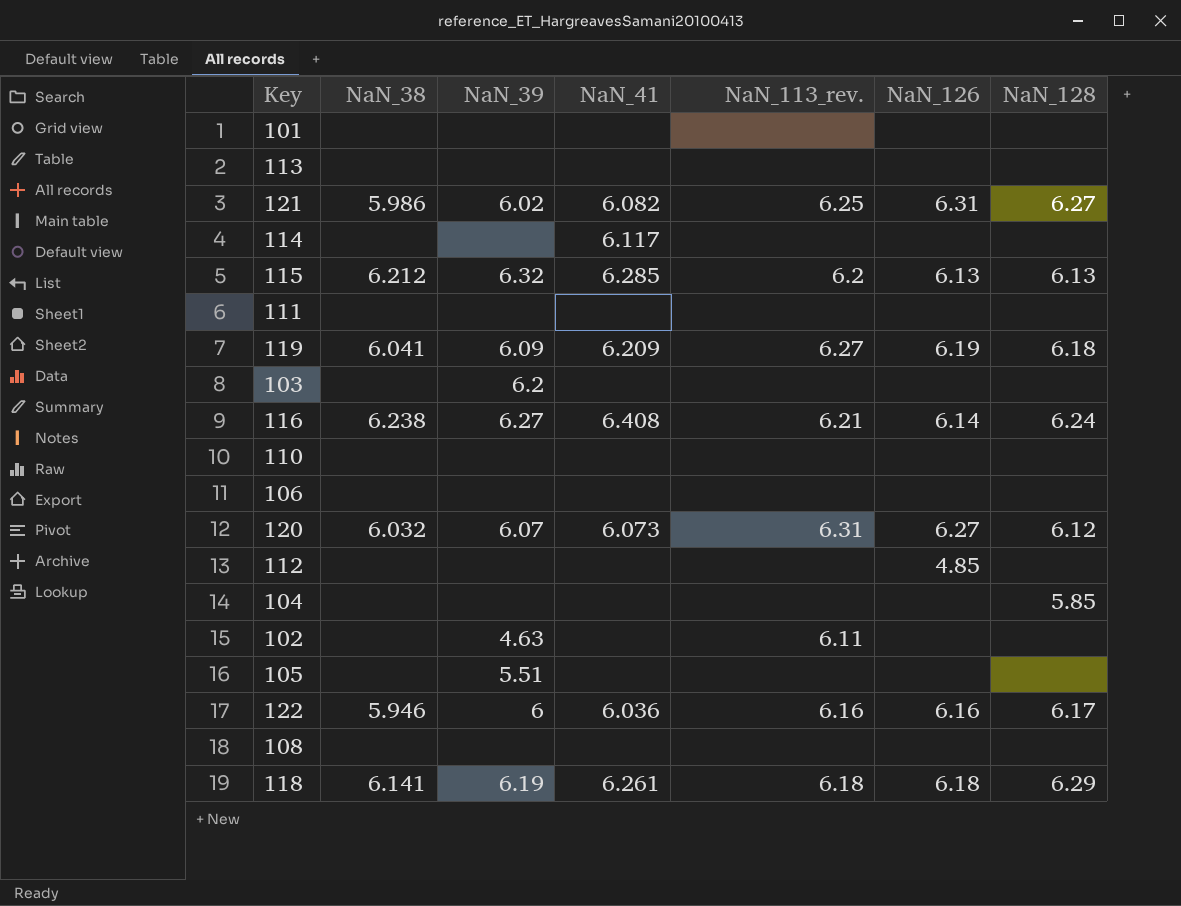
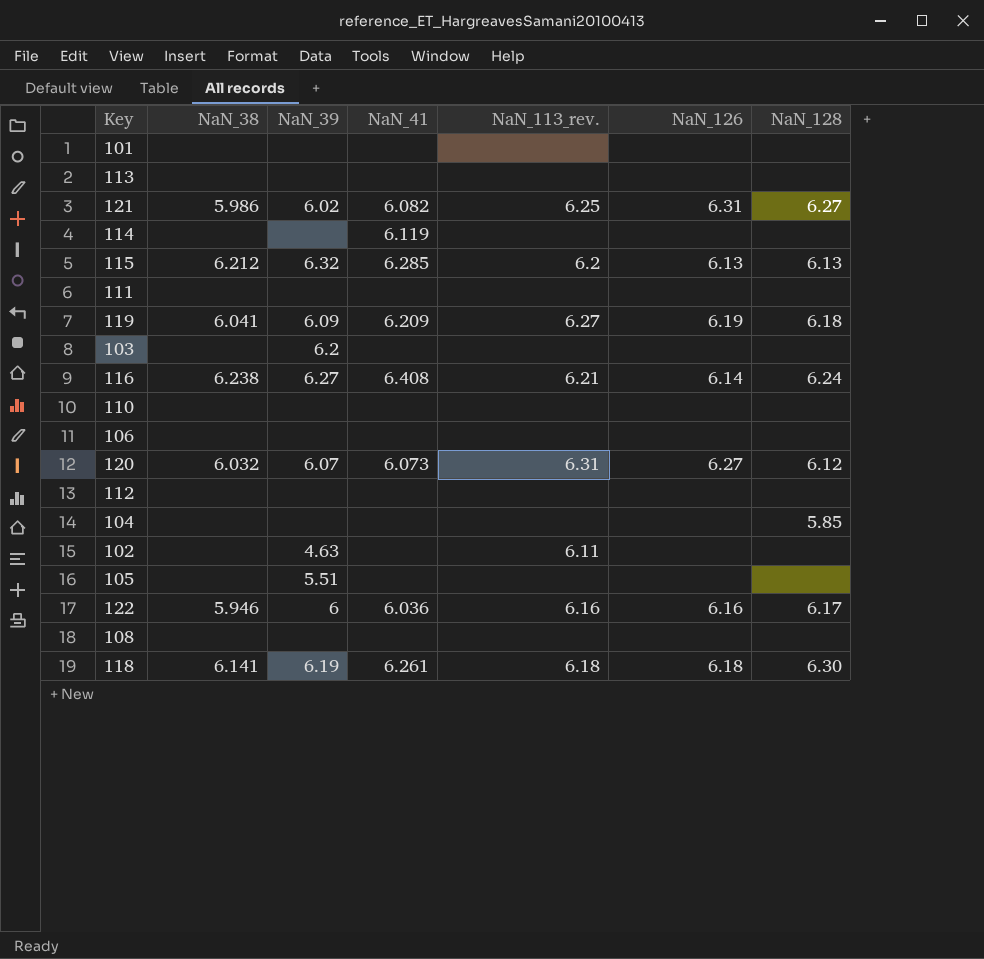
114 | NaN_41: 6.117 -> 6.119
112 | NaN_126: 4.85 -> none
118 | NaN_128: 6.29 -> 6.30

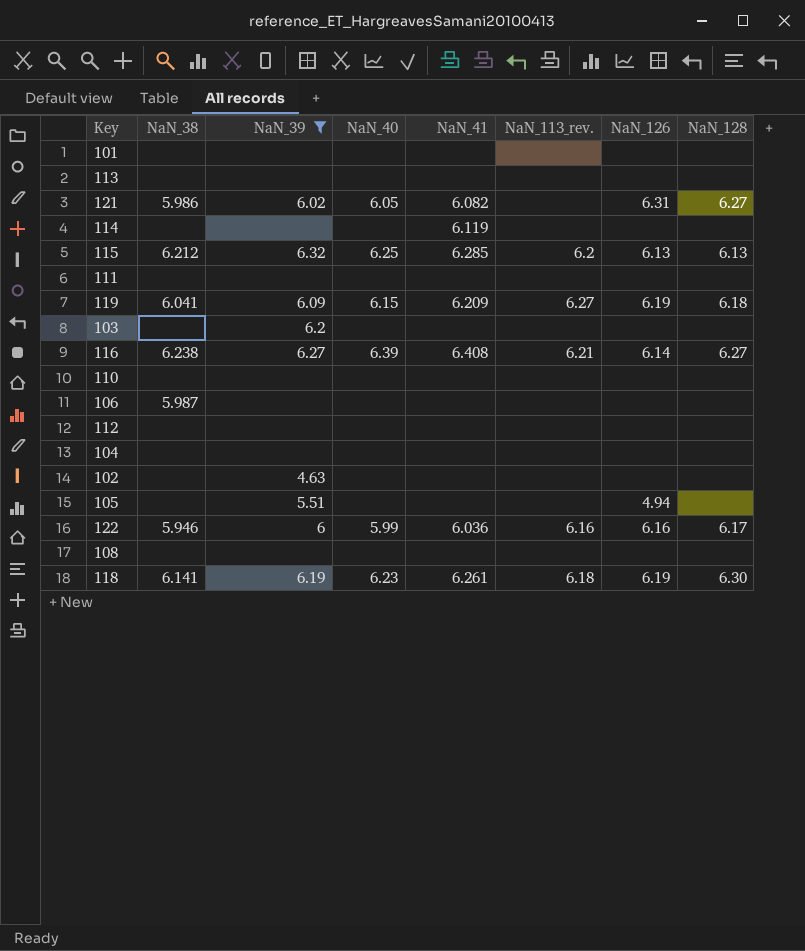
filter: none -> NaN_39 != 6.07
column NaN_40 | position: none -> 4
121 | NaN_113_rev.: 6.25 -> none
116 | NaN_128: 6.24 -> 6.27
106 | NaN_38: none -> 5.987
104 | NaN_128: 5.85 -> none
102 | NaN_113_rev.: 6.11 -> none
105 | NaN_126: none -> 4.94
118 | NaN_126: 6.18 -> 6.19

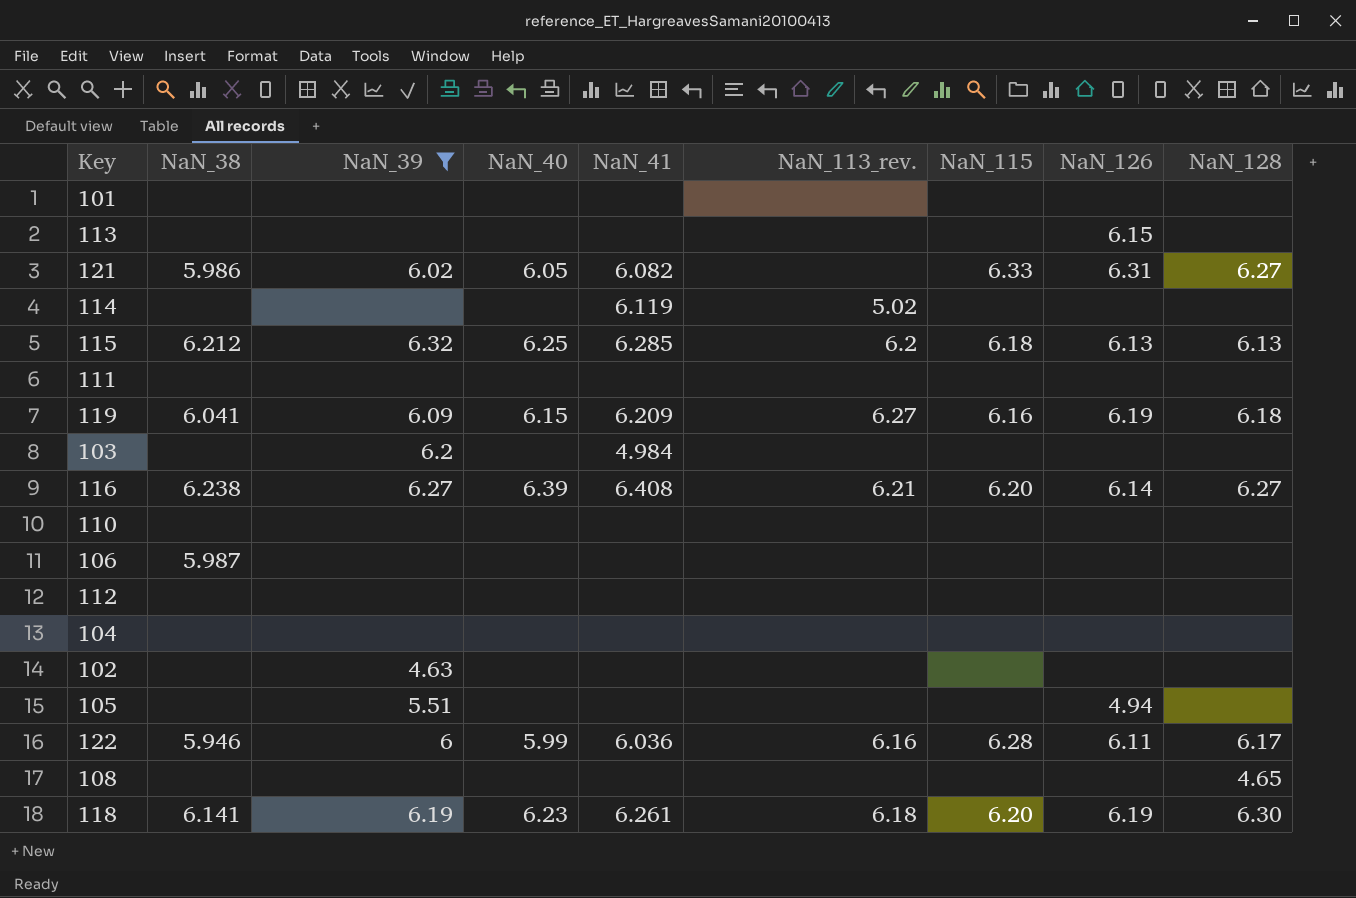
column NaN_115 | position: none -> 7
113 | NaN_126: none -> 6.15
114 | NaN_113_rev.: none -> 5.02
103 | NaN_41: none -> 4.984
122 | NaN_126: 6.16 -> 6.11
108 | NaN_128: none -> 4.65

